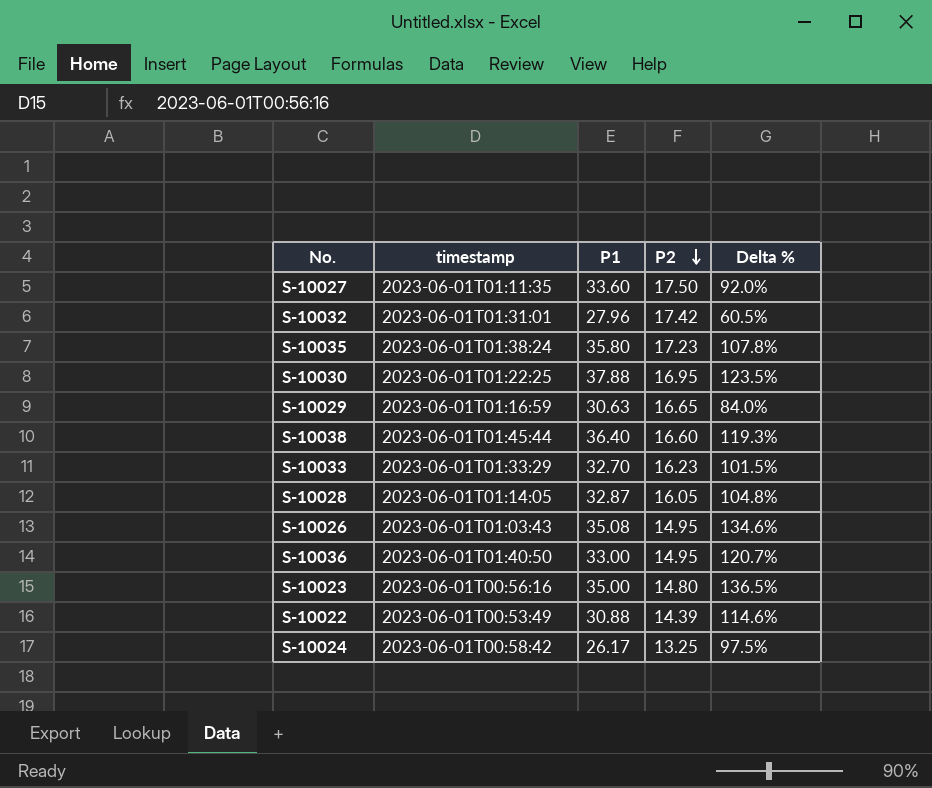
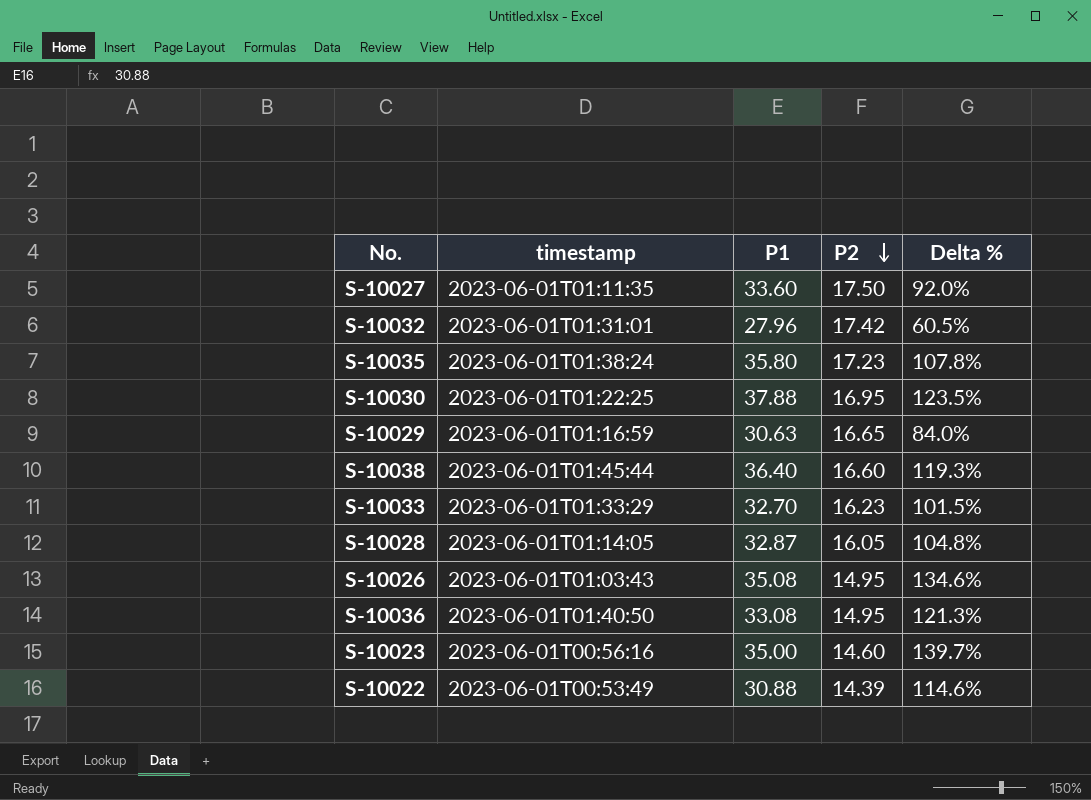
row S-10024: 2023-06-01T00:58:42 | 26.17 | 13.25 | 97.5% -> none
S-10036 | P1: 33.00 -> 33.08
S-10036 | Delta %: 120.7% -> 121.3%
S-10023 | P2: 14.80 -> 14.60
S-10023 | Delta %: 136.5% -> 139.7%

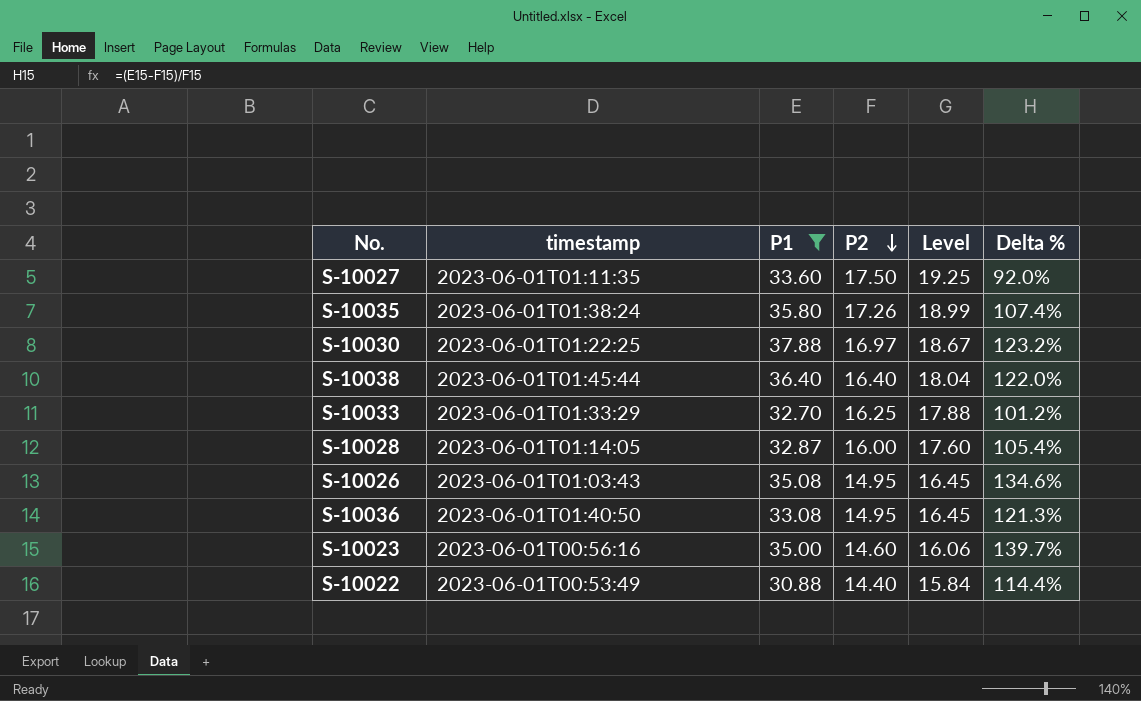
filter: none -> P1 >= 30.88
column Level | formula: none -> [P2] * 1.1
S-10035 | P2: 17.23 -> 17.26
S-10035 | Delta %: 107.8% -> 107.4%
S-10030 | P2: 16.95 -> 16.97
S-10030 | Delta %: 123.5% -> 123.2%
S-10038 | P2: 16.60 -> 16.40
S-10038 | Delta %: 119.3% -> 122.0%
S-10033 | P2: 16.23 -> 16.25
S-10033 | Delta %: 101.5% -> 101.2%
S-10028 | P2: 16.05 -> 16.00
S-10028 | Delta %: 104.8% -> 105.4%
S-10022 | P2: 14.39 -> 14.40
S-10022 | Delta %: 114.6% -> 114.4%

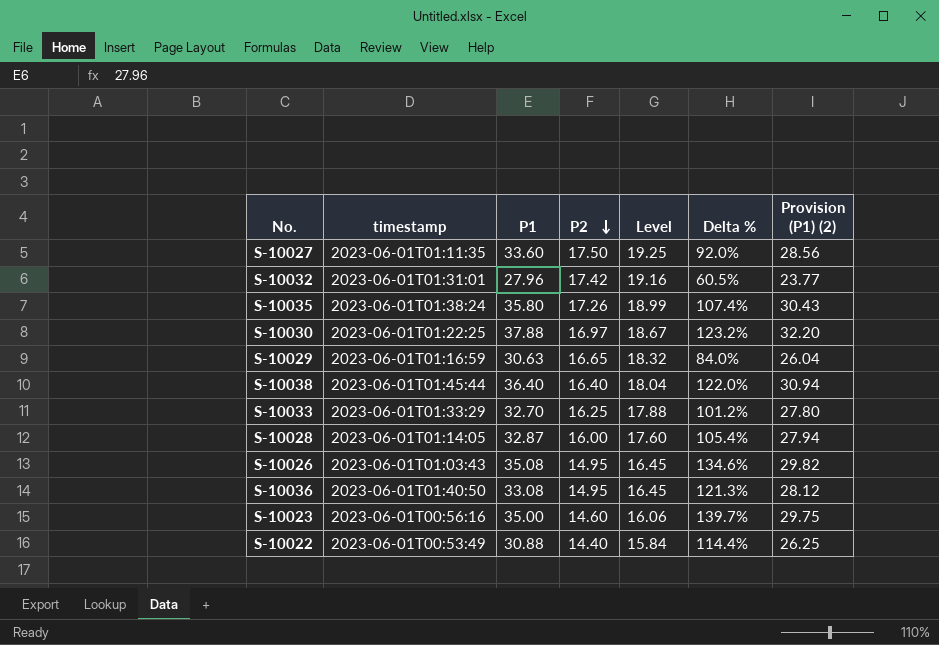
filter: P1 >= 30.88 -> none
column Provision (P1) (2) | formula: none -> [P1] * 0.85

